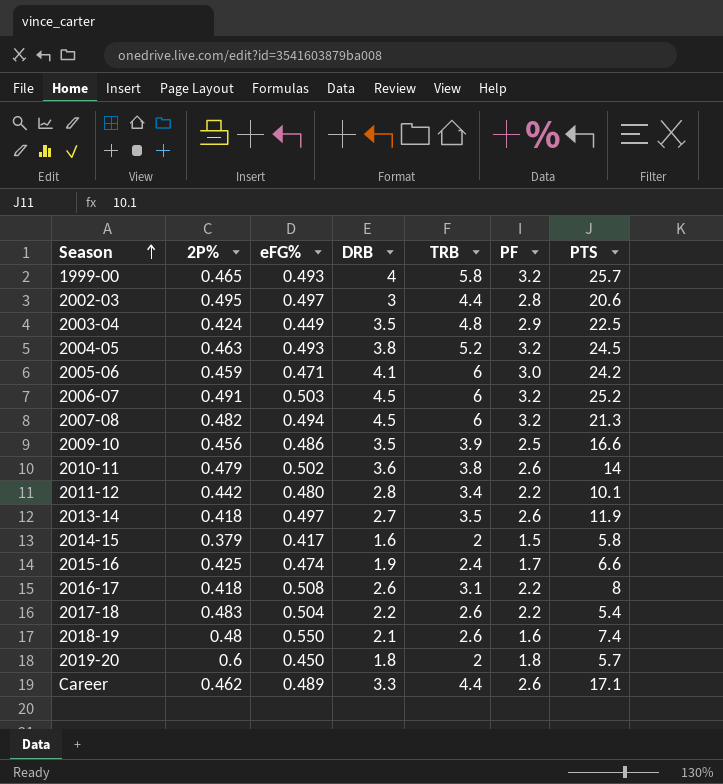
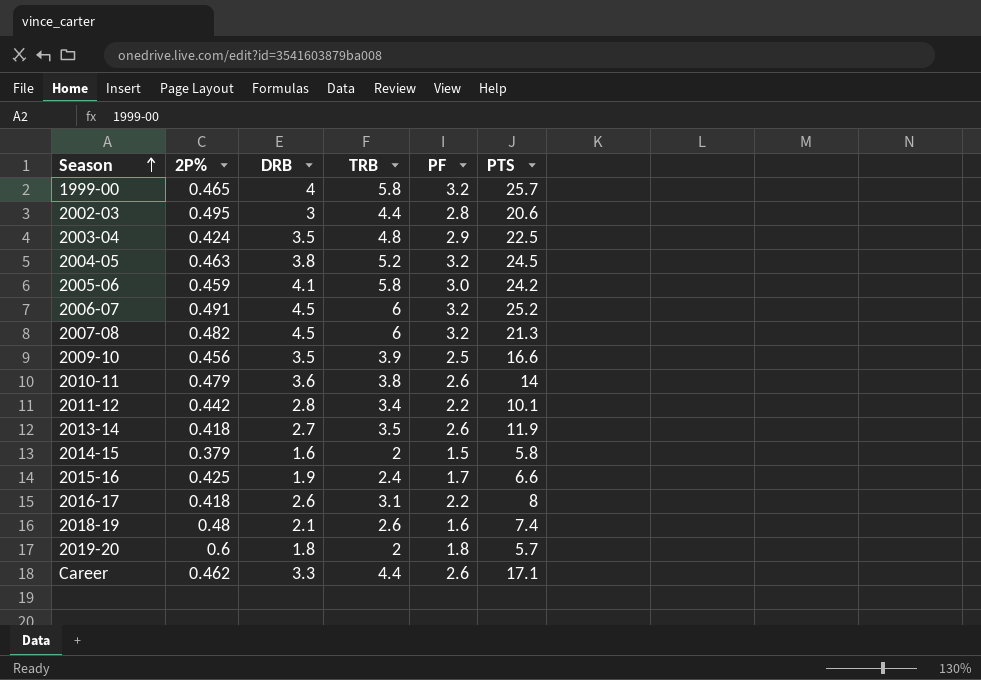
column eFG% | position: 3 -> none
row 2017-18: 0.483 | 0.504 | 2.2 | 2.6 | 2.2 | 5.4 -> none
2005-06 | TRB: 6 -> 5.8

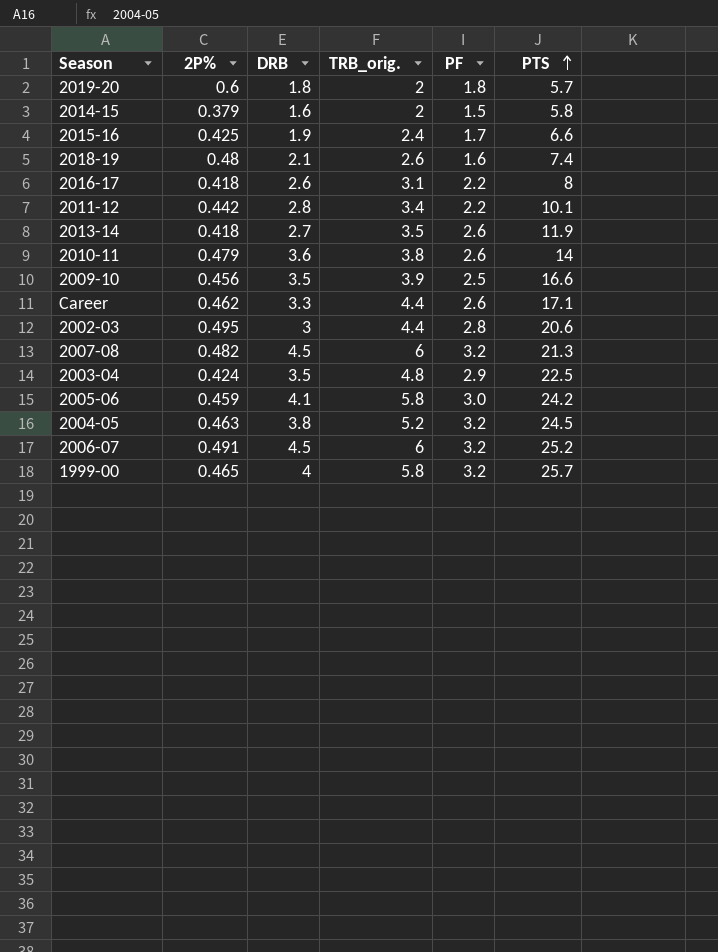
row order: Season ascending -> PTS ascending
column name: TRB -> TRB_orig.

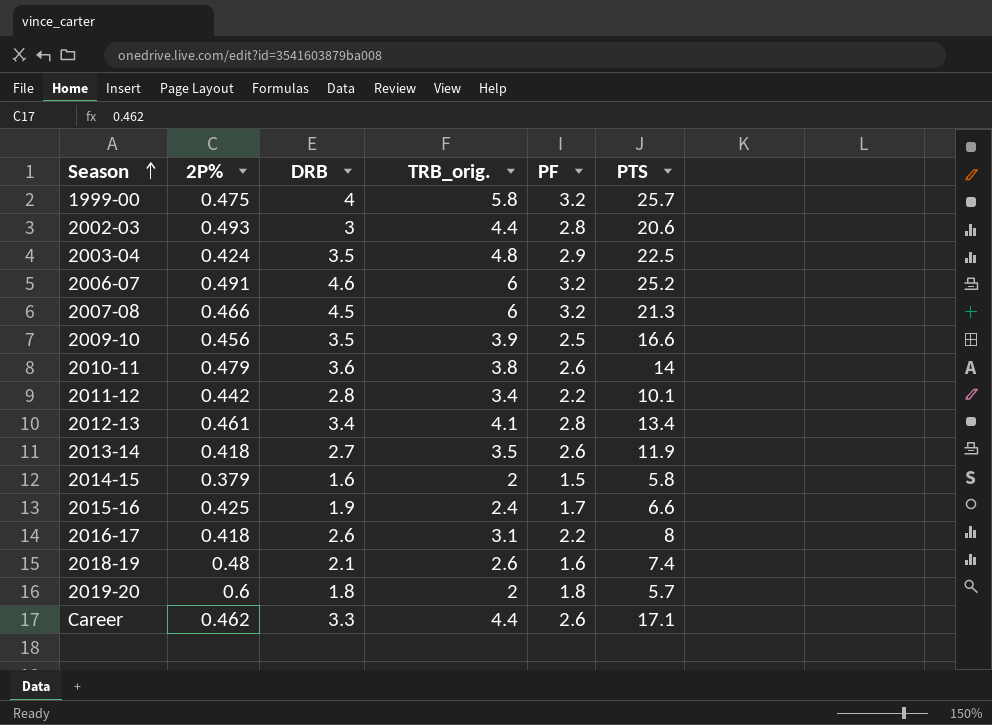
row order: PTS ascending -> Season ascending
row 2005-06: 0.459 | 4.1 | 5.8 | 3.0 | 24.2 -> none
row 2004-05: 0.463 | 3.8 | 5.2 | 3.2 | 24.5 -> none
1999-00 | 2P%: 0.465 -> 0.475
2002-03 | 2P%: 0.495 -> 0.493
2006-07 | DRB: 4.5 -> 4.6
2007-08 | 2P%: 0.482 -> 0.466
row 2012-13: none -> 0.461 | 3.4 | 4.1 | 2.8 | 13.4

